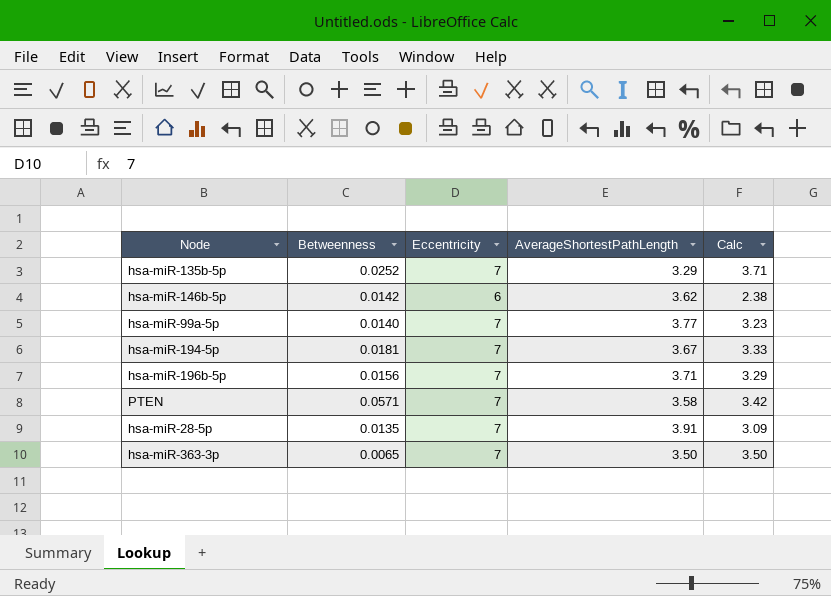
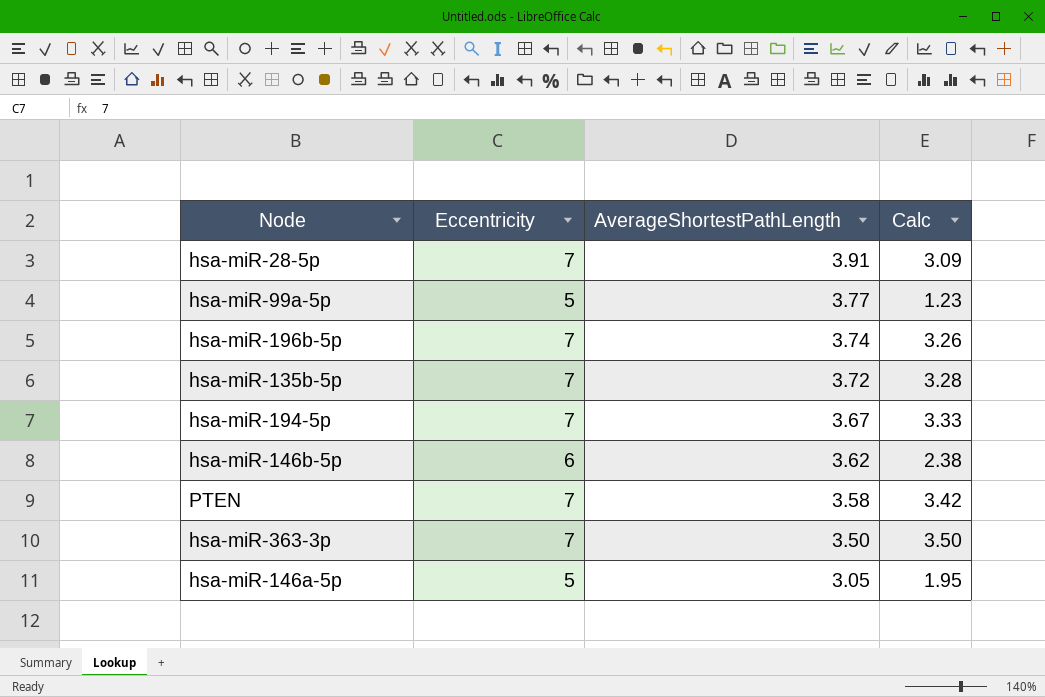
row order: none -> AverageShortestPathLength descending
column Betweenness | position: 2 -> none
hsa-miR-99a-5p | Eccentricity: 7 -> 5
hsa-miR-99a-5p | Calc: 3.23 -> 1.23
hsa-miR-196b-5p | AverageShortestPathLength: 3.71 -> 3.74
hsa-miR-196b-5p | Calc: 3.29 -> 3.26
hsa-miR-135b-5p | AverageShortestPathLength: 3.29 -> 3.72
hsa-miR-135b-5p | Calc: 3.71 -> 3.28
row hsa-miR-146a-5p: none -> 5 | 3.05 | 1.95

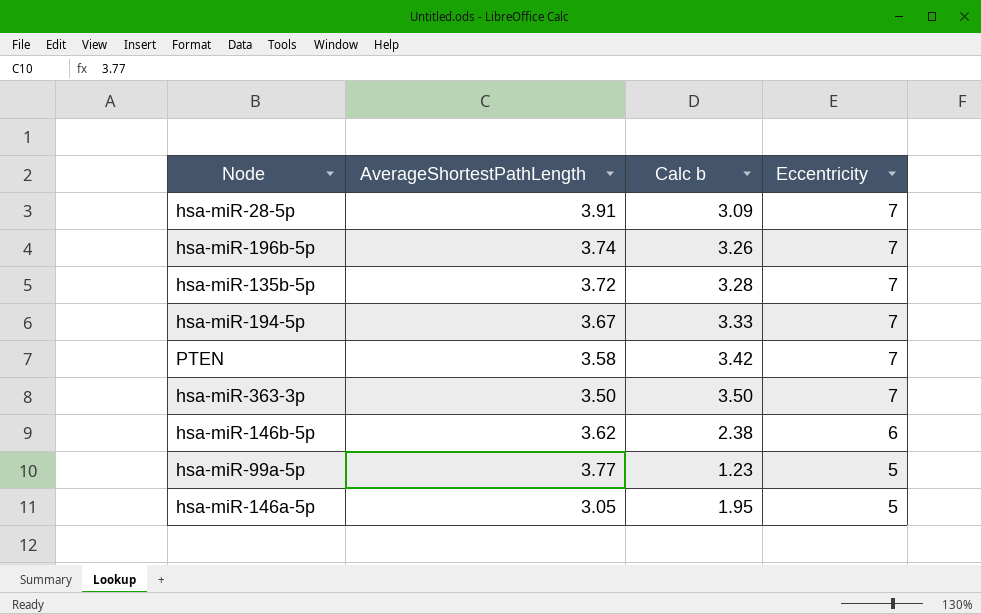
row order: AverageShortestPathLength descending -> Eccentricity descending
column name: Calc -> Calc b
column Eccentricity | position: 2 -> 4

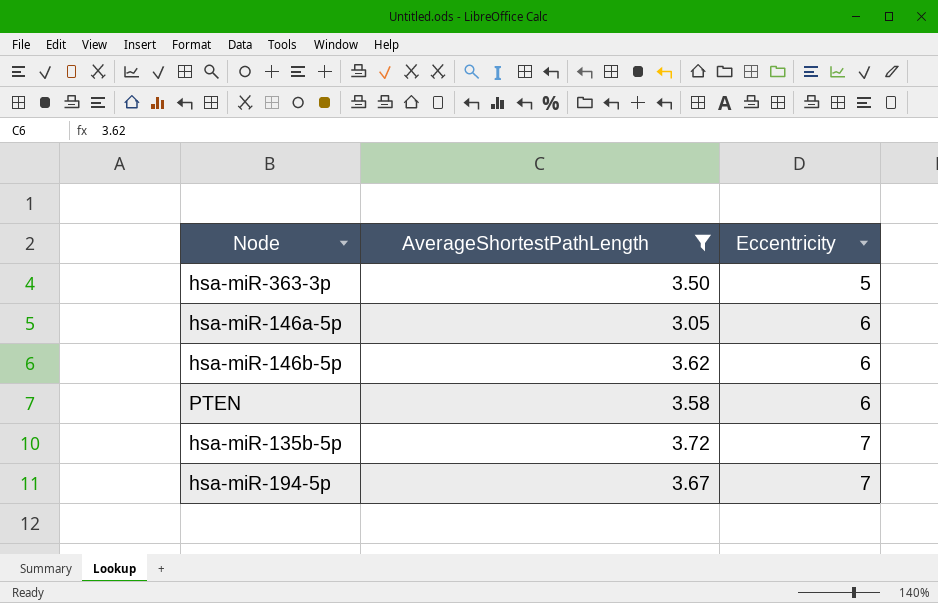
filter: none -> AverageShortestPathLength <= 3.72
row order: Eccentricity descending -> Eccentricity ascending
column Calc b | formula: [Eccentricity] - [AverageShortestPathLength] -> none
hsa-miR-363-3p | Eccentricity: 7 -> 5
hsa-miR-146a-5p | Eccentricity: 5 -> 6
PTEN | Eccentricity: 7 -> 6

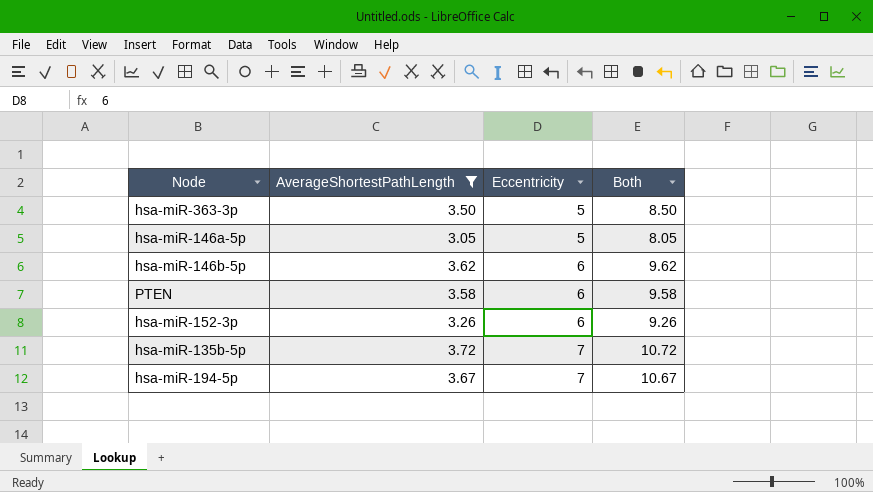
column Both | formula: none -> [AverageShortestPathLength] + [Eccentricity]
hsa-miR-146a-5p | Eccentricity: 6 -> 5
row hsa-miR-152-3p: none -> 3.26 | 6 | 9.26

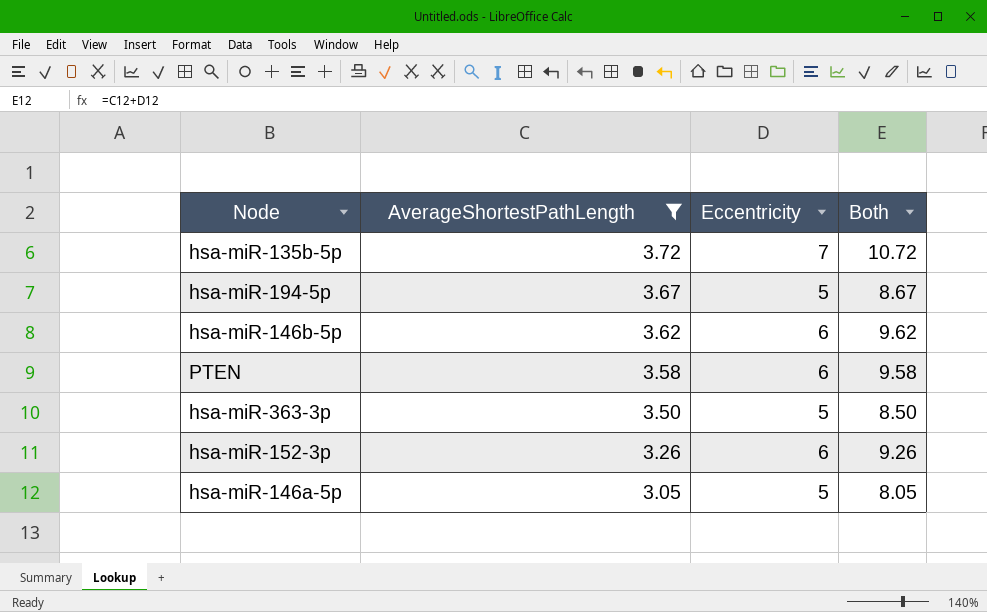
row order: Eccentricity ascending -> AverageShortestPathLength descending
hsa-miR-194-5p | Eccentricity: 7 -> 5
hsa-miR-194-5p | Both: 10.67 -> 8.67

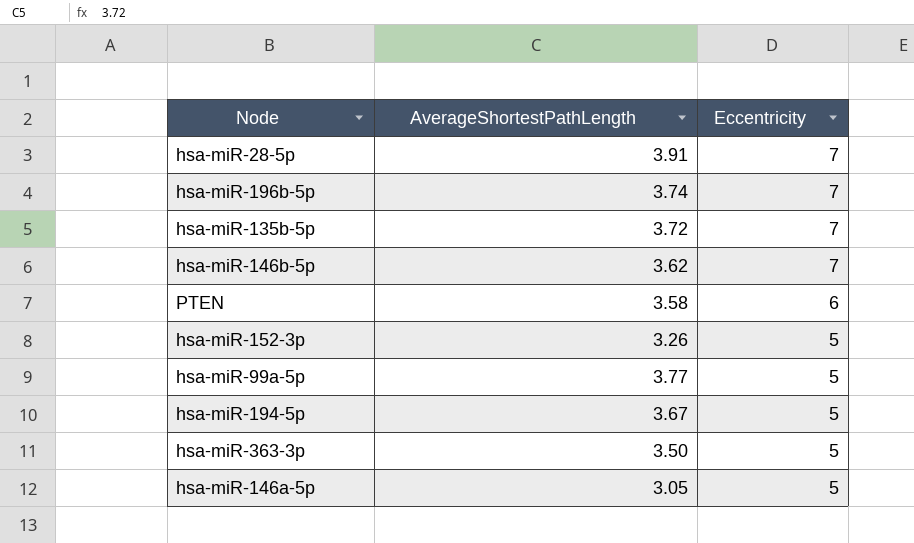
filter: AverageShortestPathLength <= 3.72 -> none
row order: AverageShortestPathLength descending -> Eccentricity descending
column Both | formula: [AverageShortestPathLength] + [Eccentricity] -> none
hsa-miR-146b-5p | Eccentricity: 6 -> 7
hsa-miR-152-3p | Eccentricity: 6 -> 5

